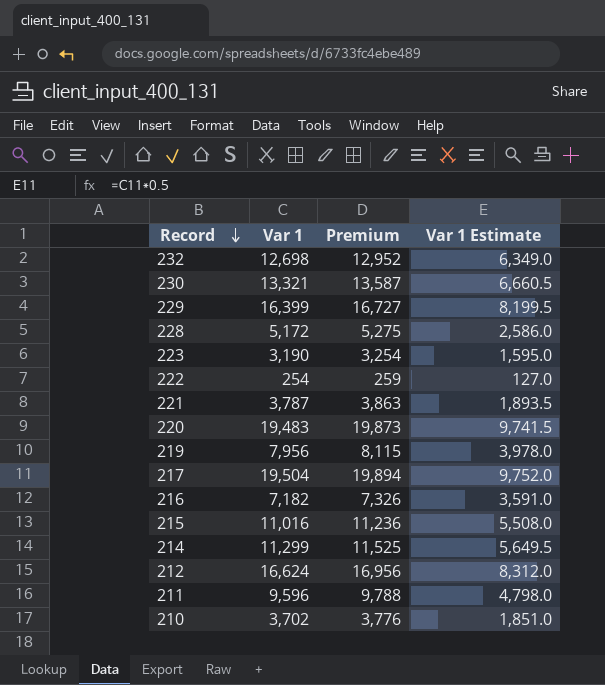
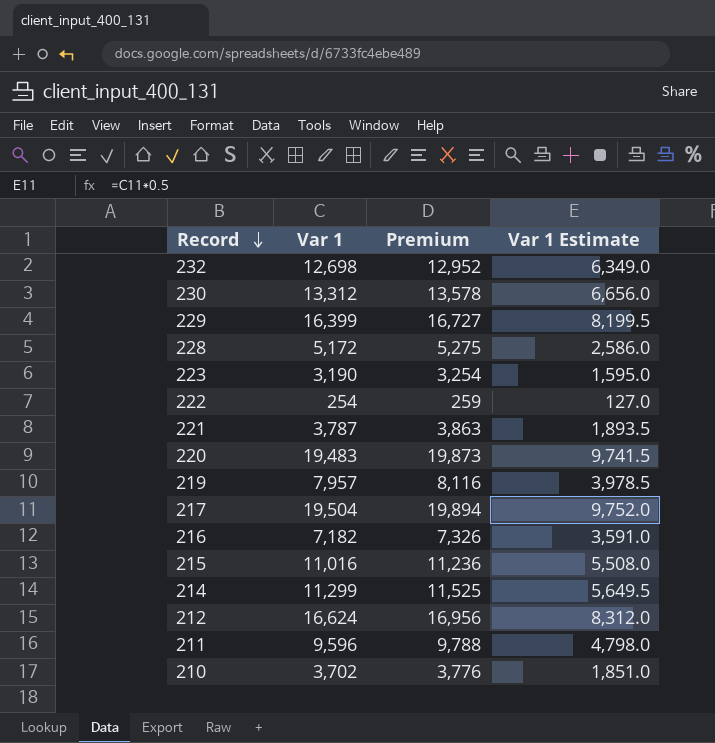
230 | Var 1: 13,321 -> 13,312
230 | Premium: 13,587 -> 13,578
230 | Var 1 Estimate: 6,660.5 -> 6,656.0
219 | Var 1: 7,956 -> 7,957
219 | Premium: 8,115 -> 8,116
219 | Var 1 Estimate: 3,978.0 -> 3,978.5

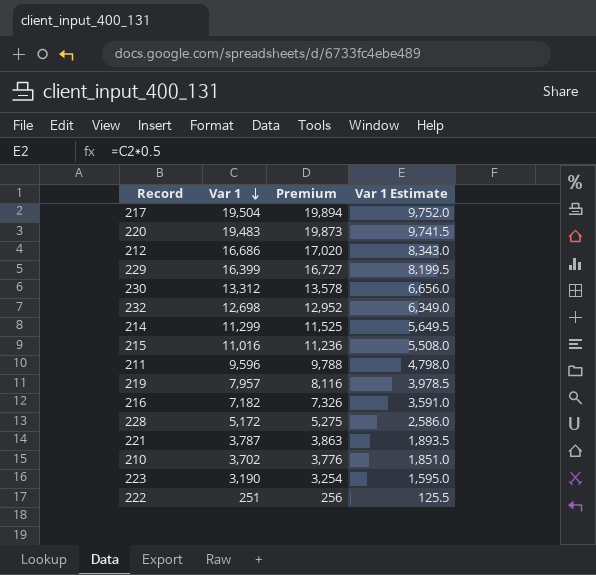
row order: Record descending -> Var 1 descending
212 | Var 1: 16,624 -> 16,686
212 | Premium: 16,956 -> 17,020
212 | Var 1 Estimate: 8,312.0 -> 8,343.0
222 | Var 1: 254 -> 251
222 | Premium: 259 -> 256
222 | Var 1 Estimate: 127.0 -> 125.5

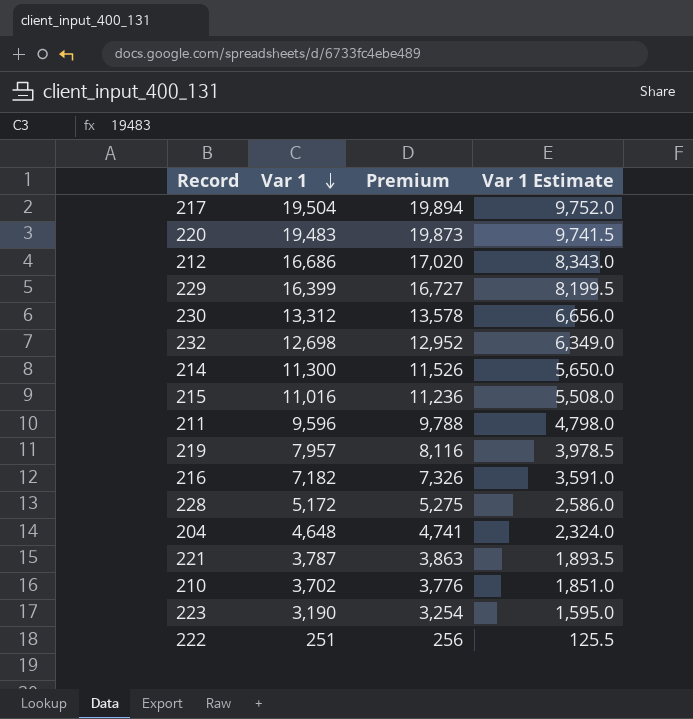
214 | Var 1: 11,299 -> 11,300
214 | Premium: 11,525 -> 11,526
214 | Var 1 Estimate: 5,649.5 -> 5,650.0
row 204: none -> 4,648 | 4,741 | 2,324.0

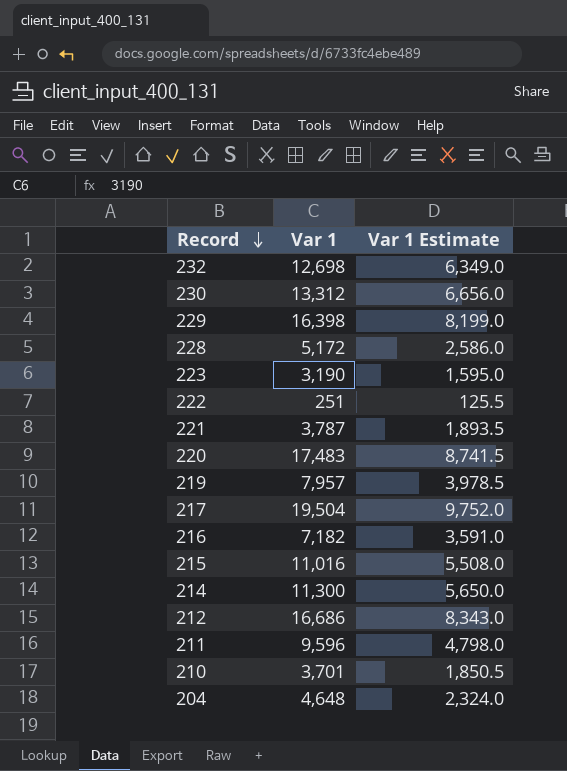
row order: Var 1 descending -> Record descending
column Premium | formula: [Var 1] * 1.02 -> none
229 | Var 1: 16,399 -> 16,398
229 | Var 1 Estimate: 8,199.5 -> 8,199.0
220 | Var 1: 19,483 -> 17,483
220 | Var 1 Estimate: 9,741.5 -> 8,741.5
210 | Var 1: 3,702 -> 3,701
210 | Var 1 Estimate: 1,851.0 -> 1,850.5

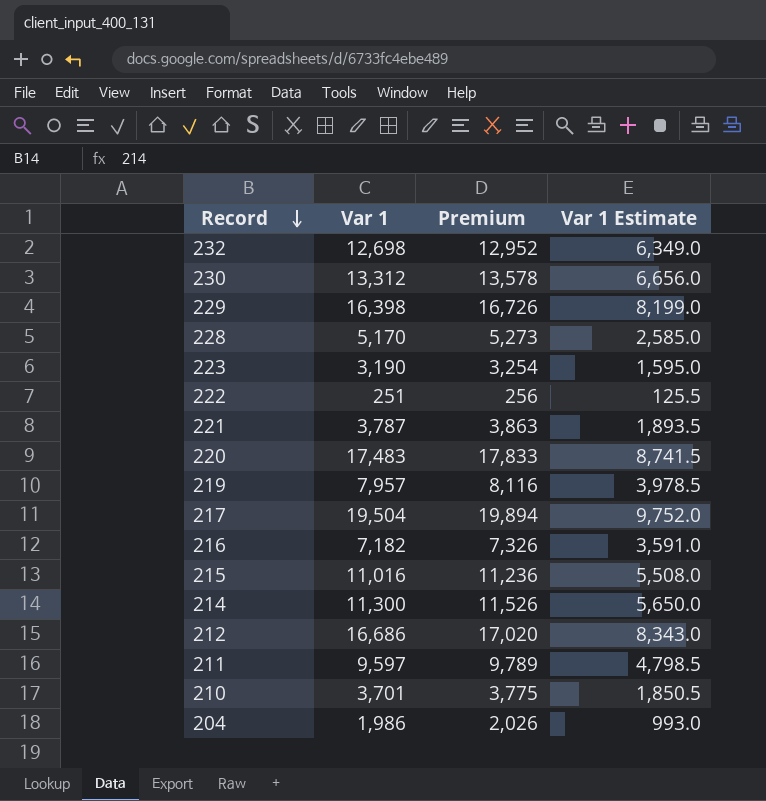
column Premium | formula: none -> [Var 1] * 1.02
228 | Var 1: 5,172 -> 5,170
228 | Var 1 Estimate: 2,586.0 -> 2,585.0
211 | Var 1: 9,596 -> 9,597
211 | Var 1 Estimate: 4,798.0 -> 4,798.5
204 | Var 1: 4,648 -> 1,986
204 | Var 1 Estimate: 2,324.0 -> 993.0

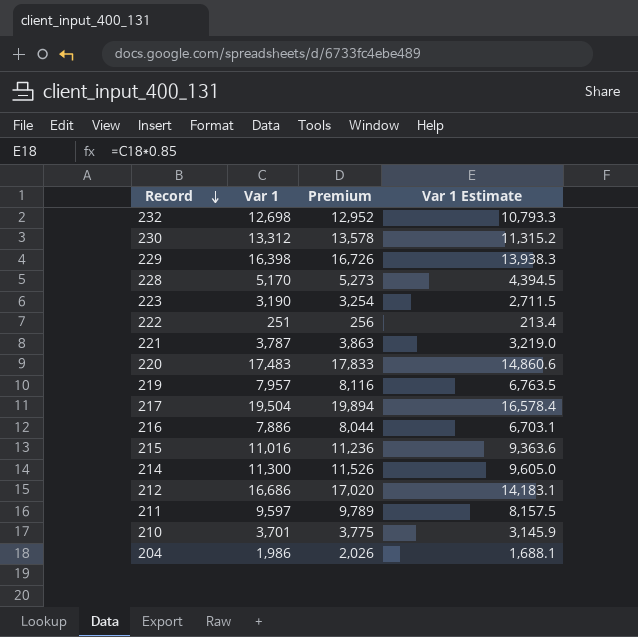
column Var 1 Estimate | formula: [Var 1] * 0.5 -> [Var 1] * 0.85
216 | Var 1: 7,182 -> 7,886
216 | Premium: 7,326 -> 8,044

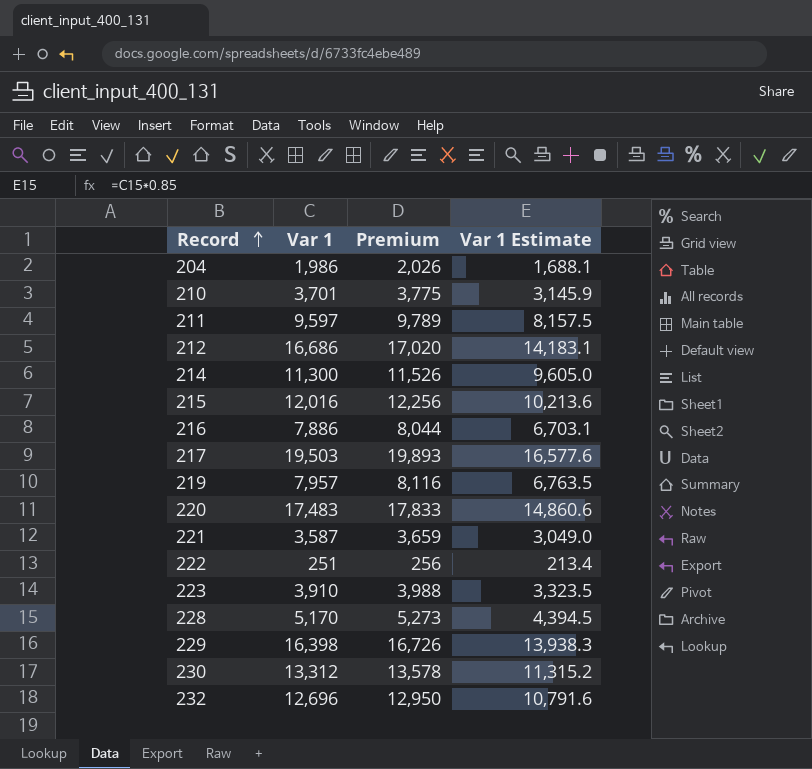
row order: Record descending -> Record ascending
215 | Var 1: 11,016 -> 12,016
215 | Premium: 11,236 -> 12,256
215 | Var 1 Estimate: 9,363.6 -> 10,213.6
217 | Var 1: 19,504 -> 19,503
217 | Premium: 19,894 -> 19,893
217 | Var 1 Estimate: 16,578.4 -> 16,577.6
221 | Var 1: 3,787 -> 3,587
221 | Premium: 3,863 -> 3,659
221 | Var 1 Estimate: 3,219.0 -> 3,049.0
223 | Var 1: 3,190 -> 3,910
223 | Premium: 3,254 -> 3,988
223 | Var 1 Estimate: 2,711.5 -> 3,323.5
232 | Var 1: 12,698 -> 12,696
232 | Premium: 12,952 -> 12,950
232 | Var 1 Estimate: 10,793.3 -> 10,791.6

